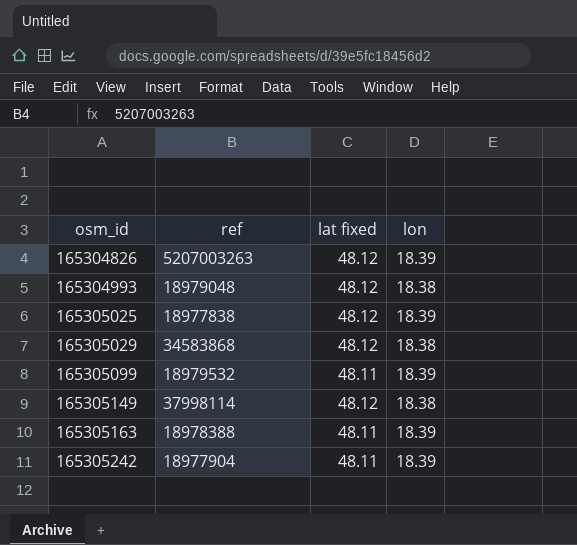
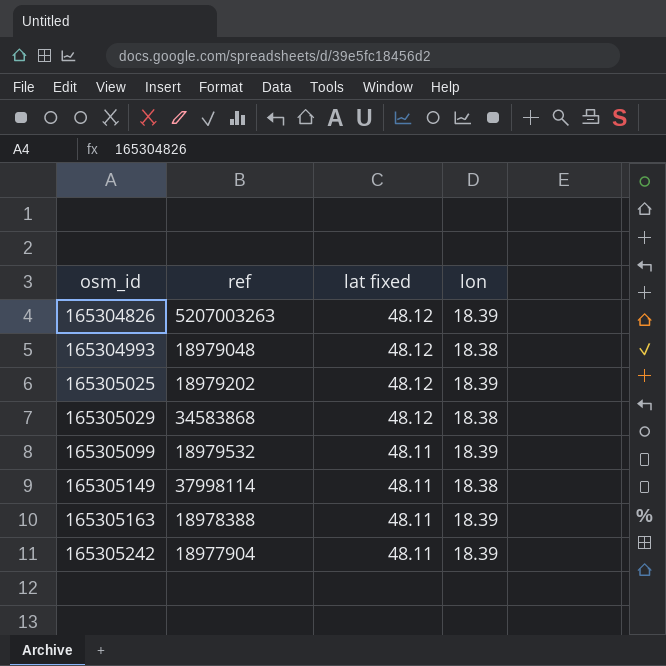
165305025 | ref: 18977838 -> 18979202
165305149 | lat fixed: 48.12 -> 48.11

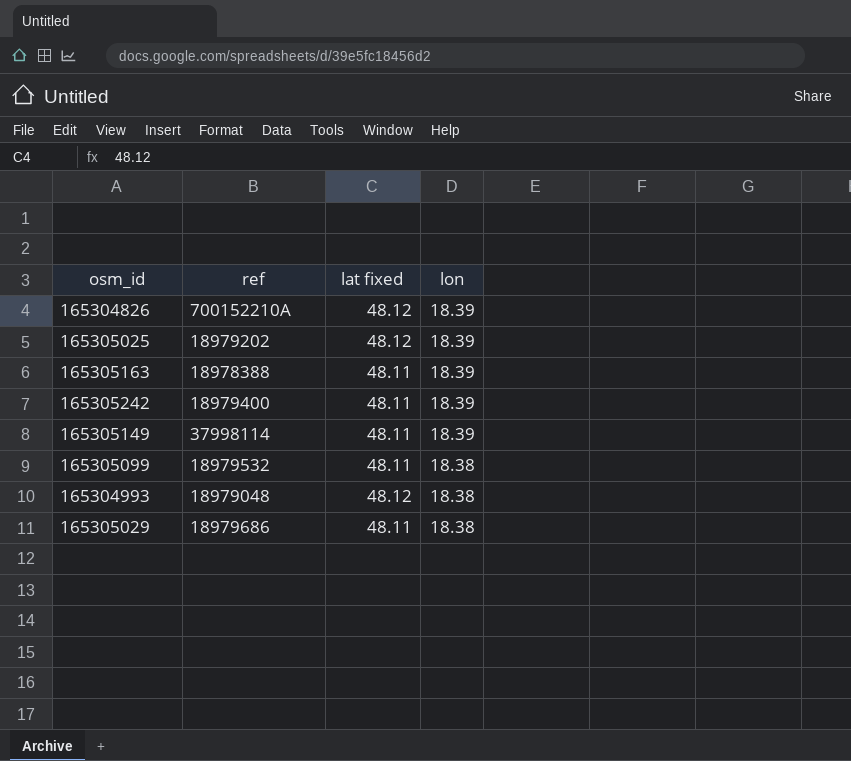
row order: osm_id ascending -> lon descending
165304826 | ref: 5207003263 -> 700152210A
165305242 | ref: 18977904 -> 18979400
165305149 | lon: 18.38 -> 18.39
165305099 | lon: 18.39 -> 18.38
165305029 | ref: 34583868 -> 18979686
165305029 | lat fixed: 48.12 -> 48.11

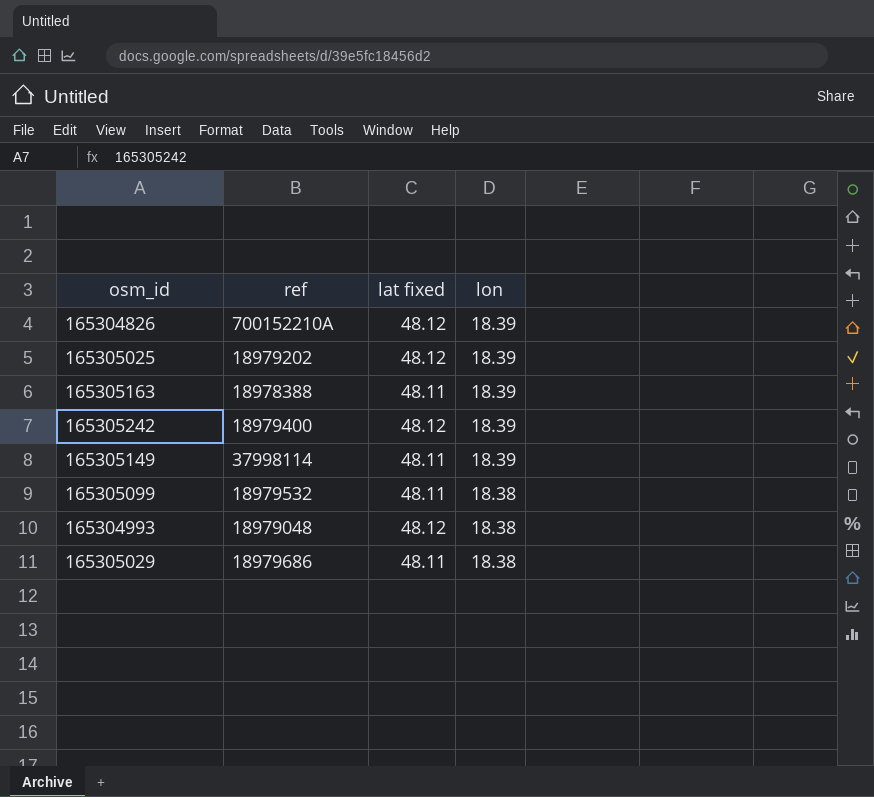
165305242 | lat fixed: 48.11 -> 48.12

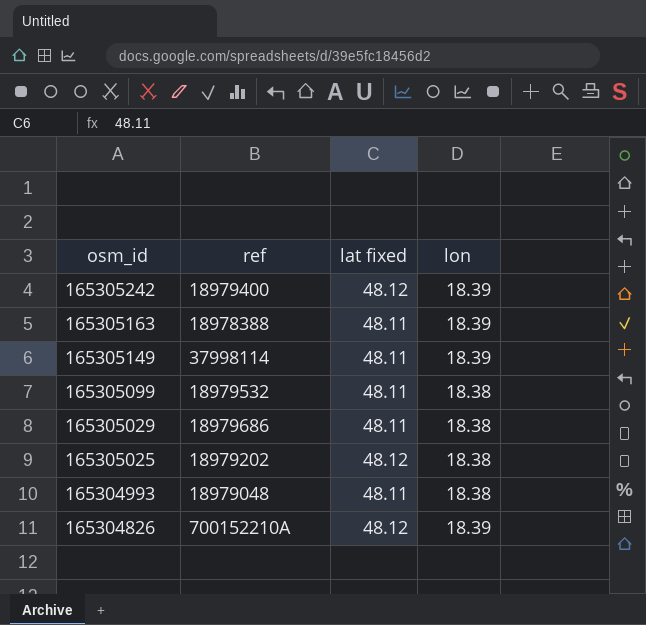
row order: lon descending -> osm_id descending
165305025 | lon: 18.39 -> 18.38
165304993 | lat fixed: 48.12 -> 48.11

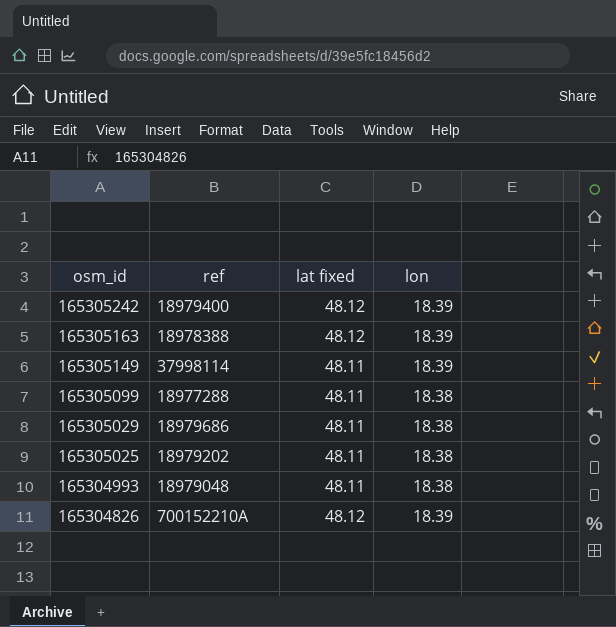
165305163 | lat fixed: 48.11 -> 48.12
165305099 | ref: 18979532 -> 18977288
165305025 | lat fixed: 48.12 -> 48.11

